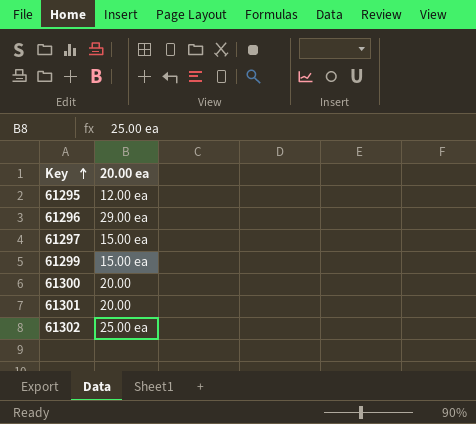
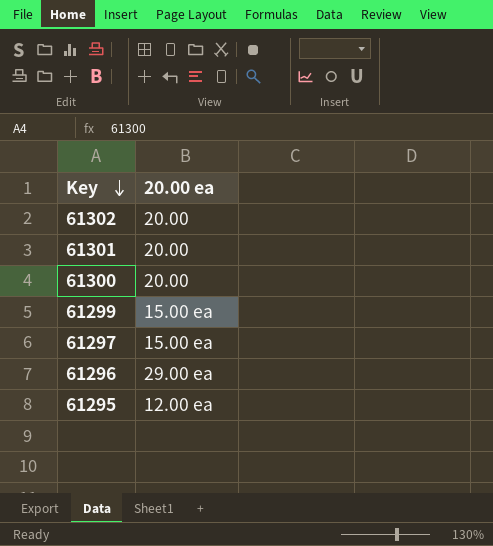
row order: Key ascending -> Key descending
61302 | 20.00 ea: 25.00 ea -> 20.00

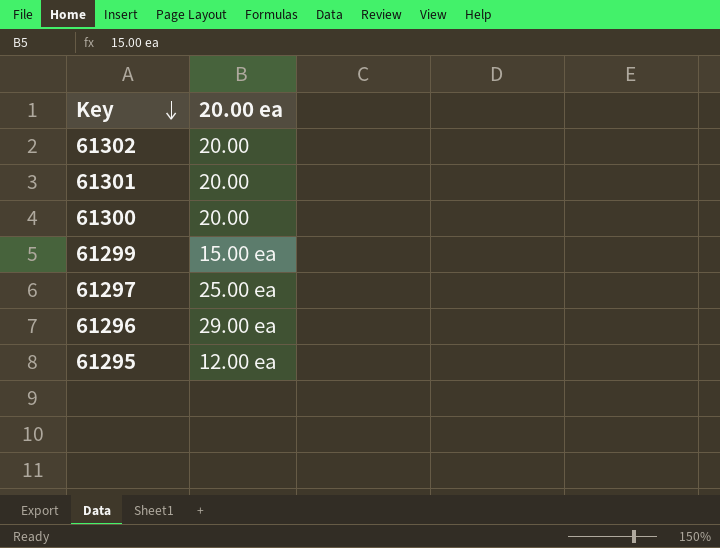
61297 | 20.00 ea: 15.00 ea -> 25.00 ea

